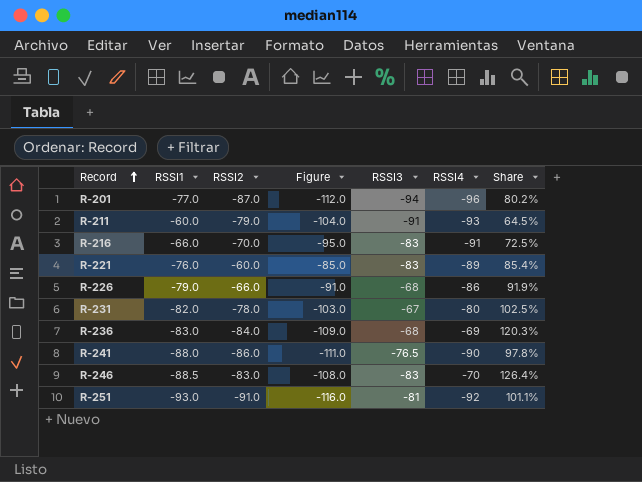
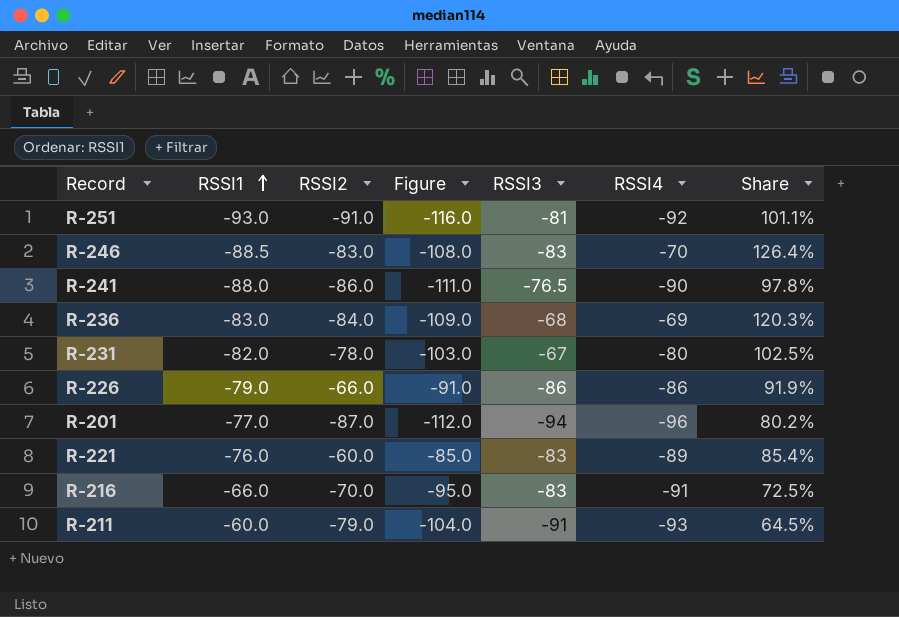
row order: Record ascending -> RSSI1 ascending
R-226 | RSSI3: -68 -> -86

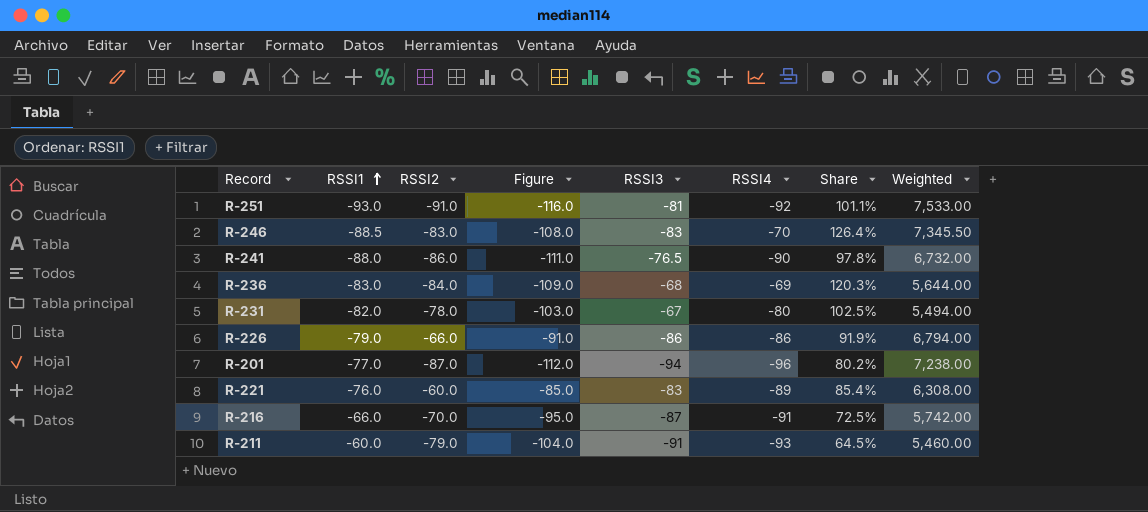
column Weighted | formula: none -> [RSSI1] * [RSSI3]
R-216 | RSSI3: -83 -> -87

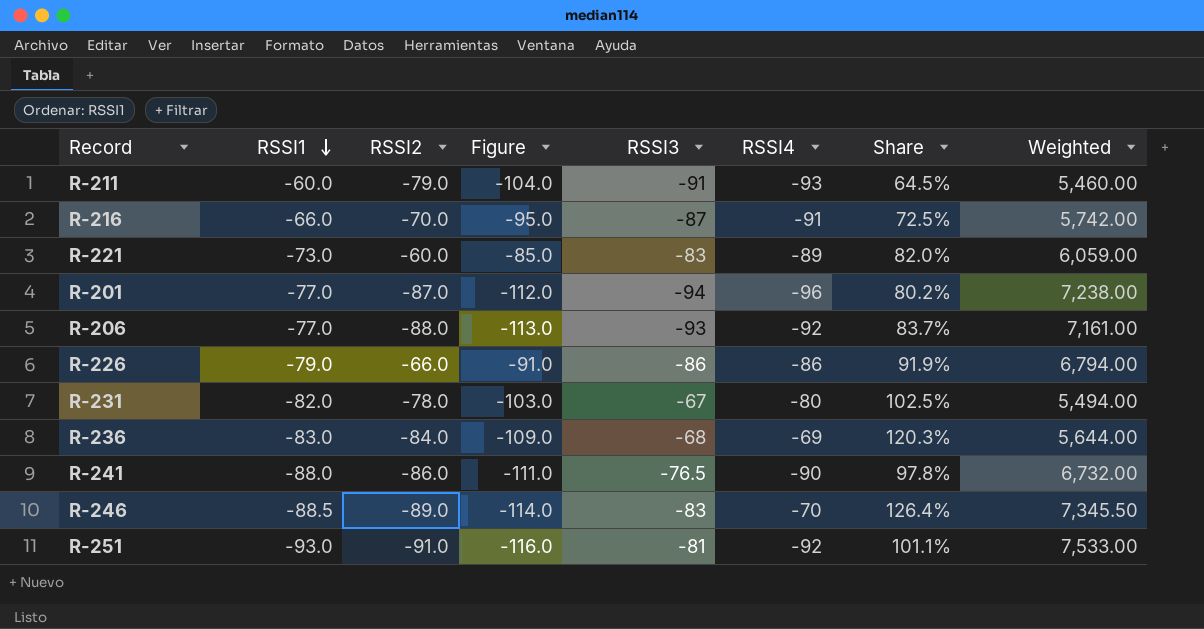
row order: RSSI1 ascending -> RSSI1 descending
R-221 | RSSI1: -76.0 -> -73.0
R-221 | Share: 85.4% -> 82.0%
R-221 | Weighted: 6,308.00 -> 6,059.00
row R-206: none -> -77.0 | -88.0 | -113.0 | -93 | -92 | 83.7% | 7,161.00
R-246 | RSSI2: -83.0 -> -89.0
R-246 | Figure: -108.0 -> -114.0

